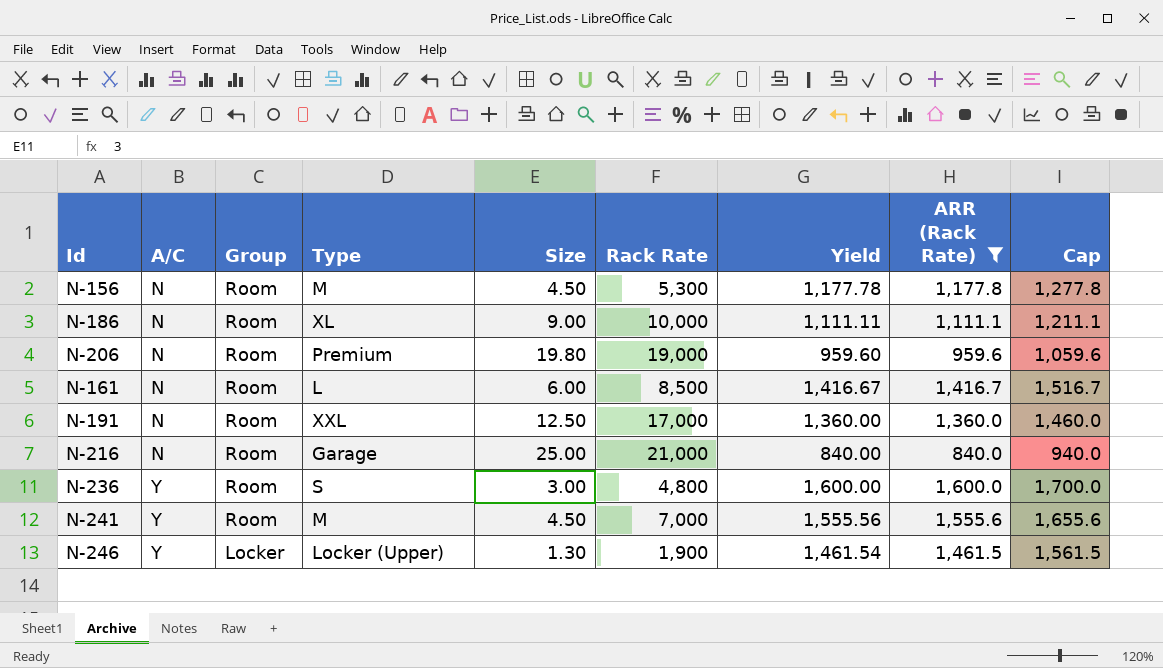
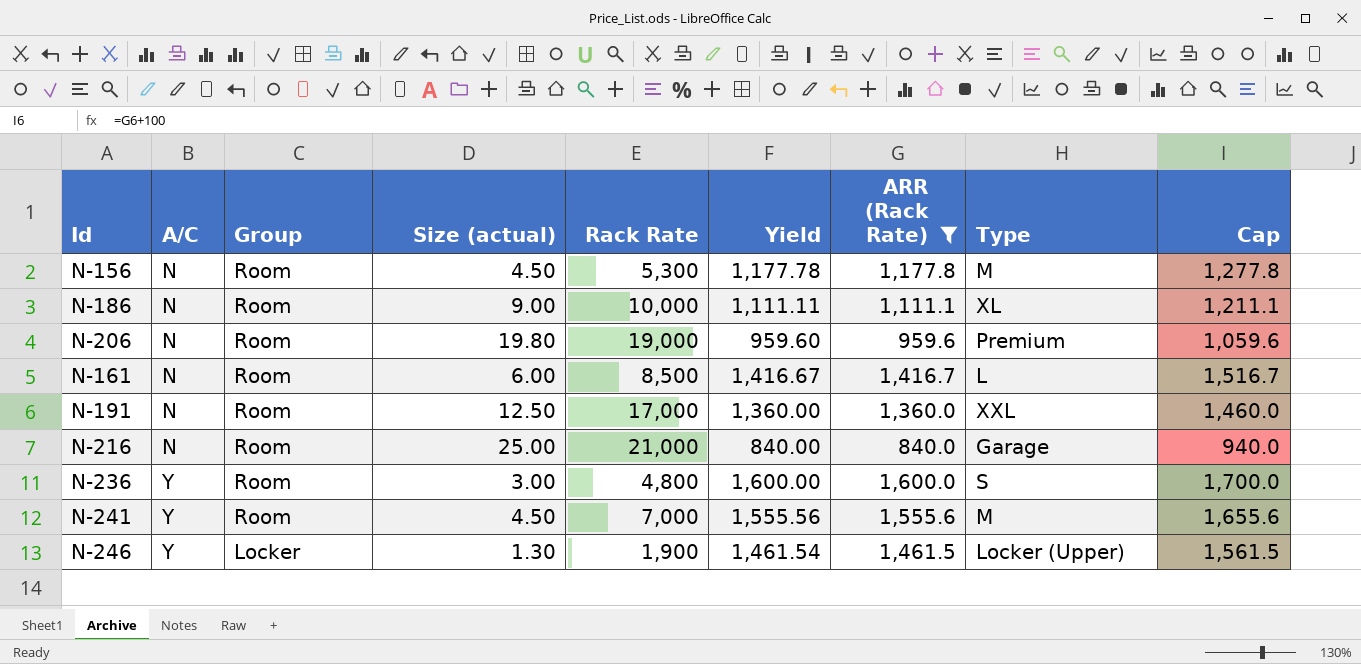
column name: Size -> Size (actual)
column Type | position: 4 -> 8

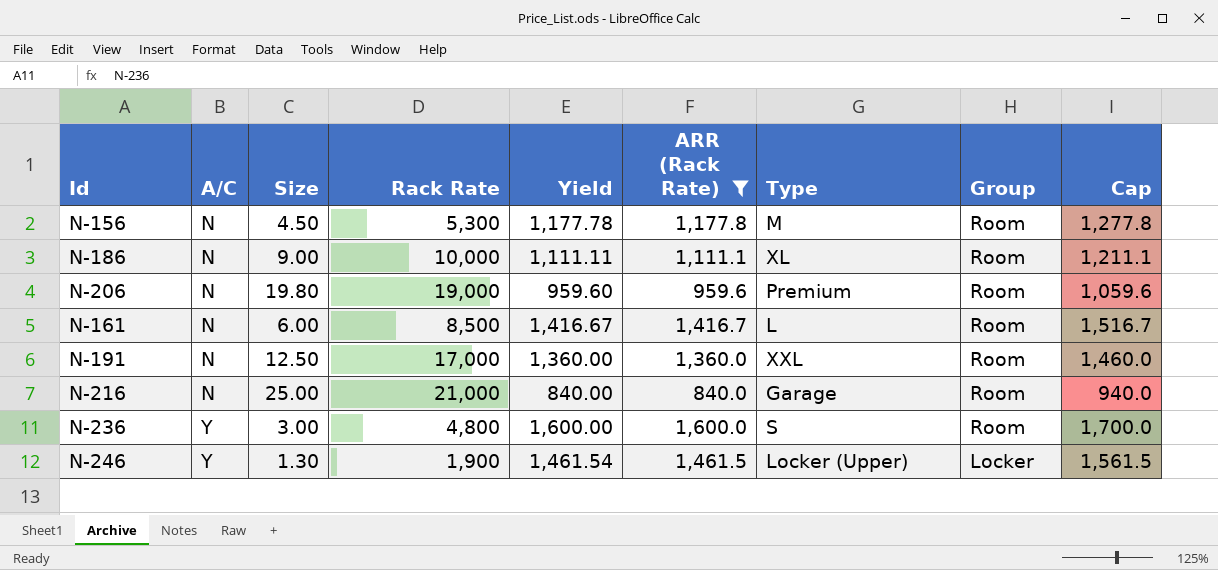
column name: Size (actual) -> Size
column Group | position: 3 -> 8
row N-241: Y | Room | 4.50 | 7,000 | 1,555.56 | 1,555.6 | M | 1,655.6 -> none

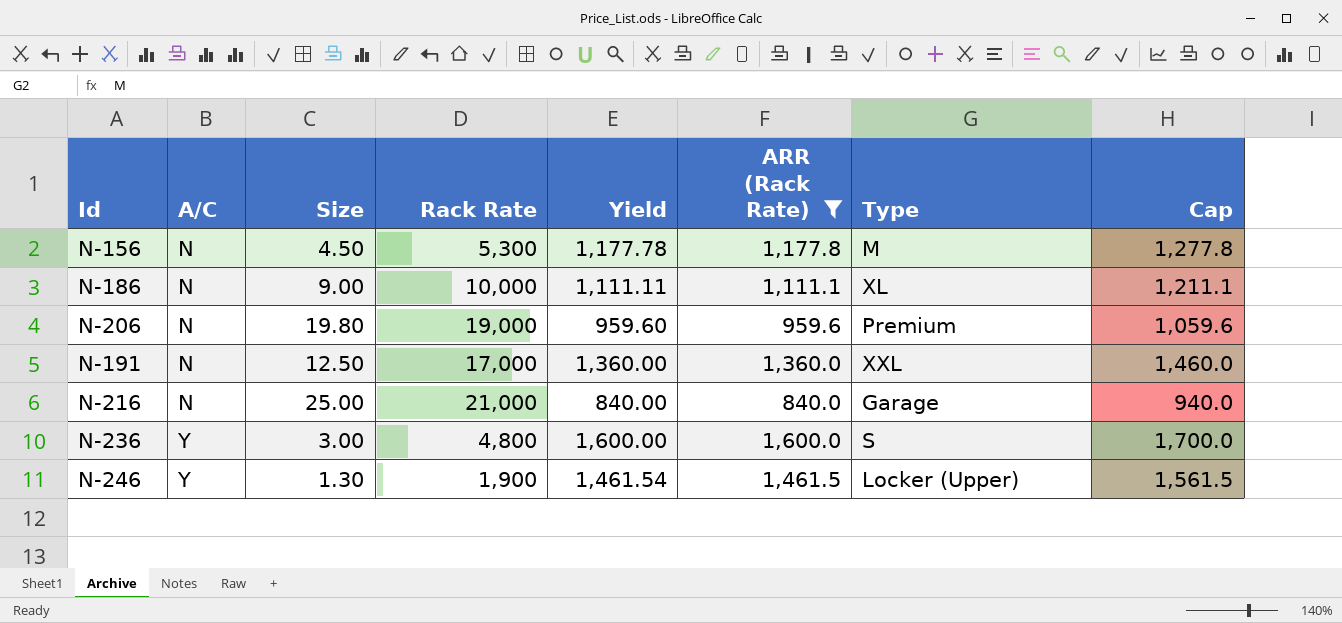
column Group | position: 8 -> none
row N-161: N | 6.00 | 8,500 | 1,416.67 | 1,416.7 | L | Room | 1,516.7 -> none

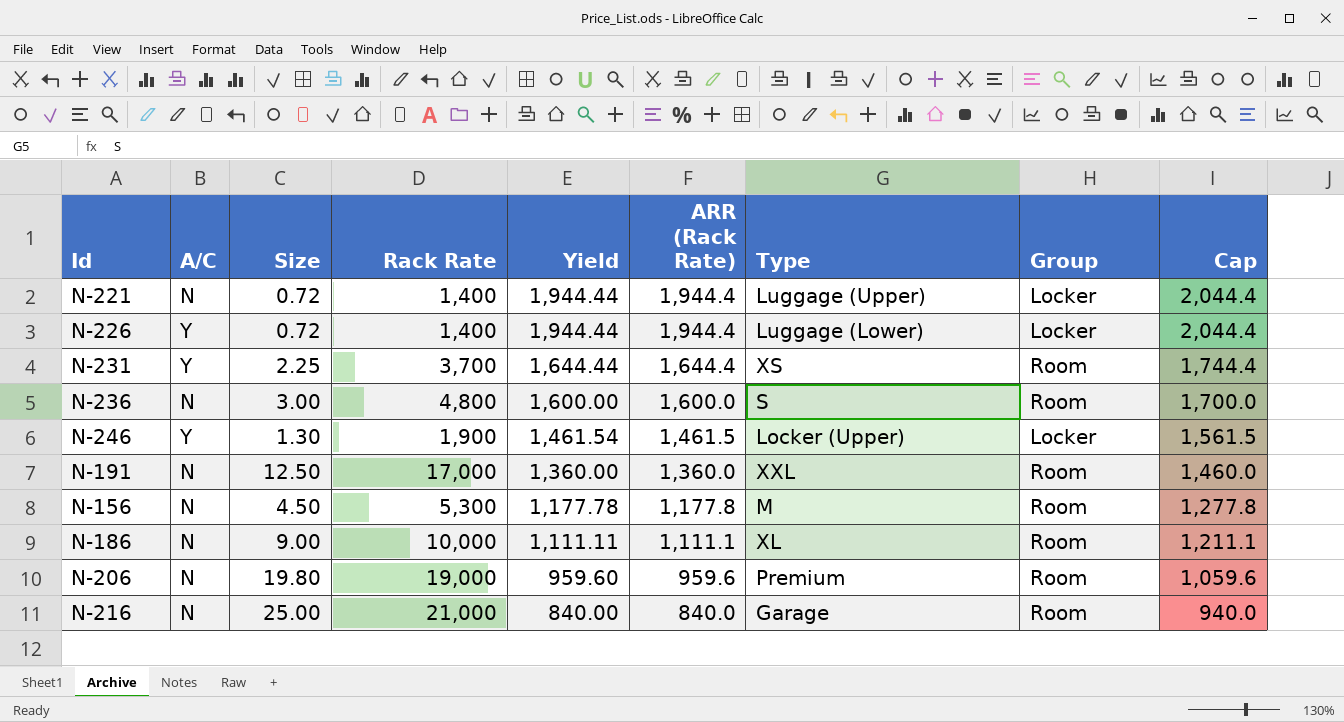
filter: ARR (Rack Rate) <= 1,600.0 -> none
row order: A/C ascending -> Yield descending
column Group | position: none -> 8
N-236 | A/C: Y -> N

